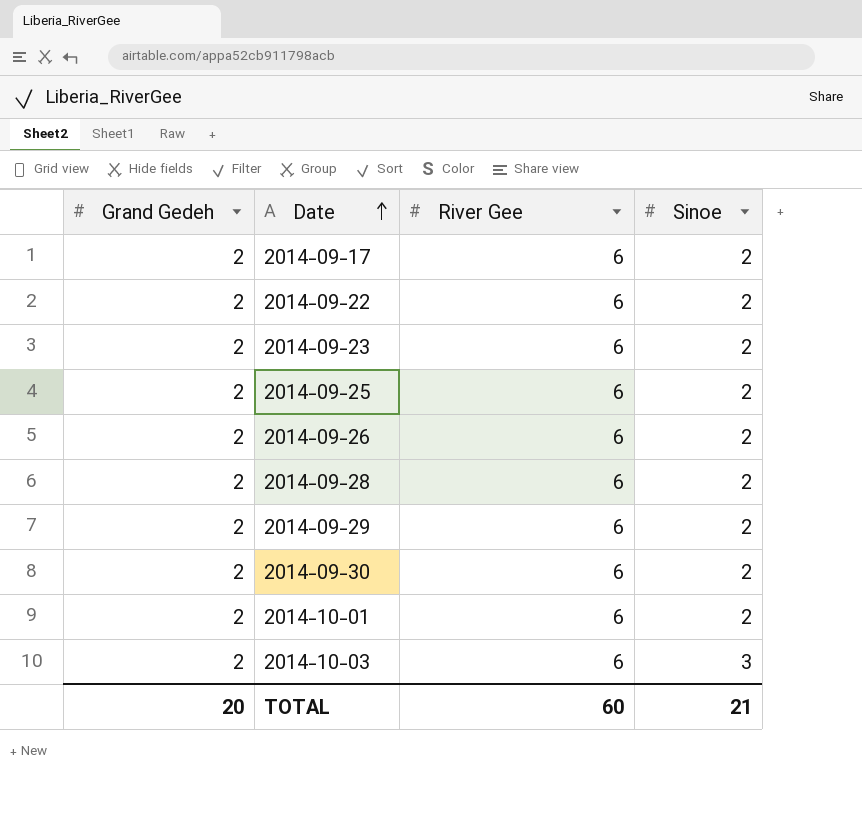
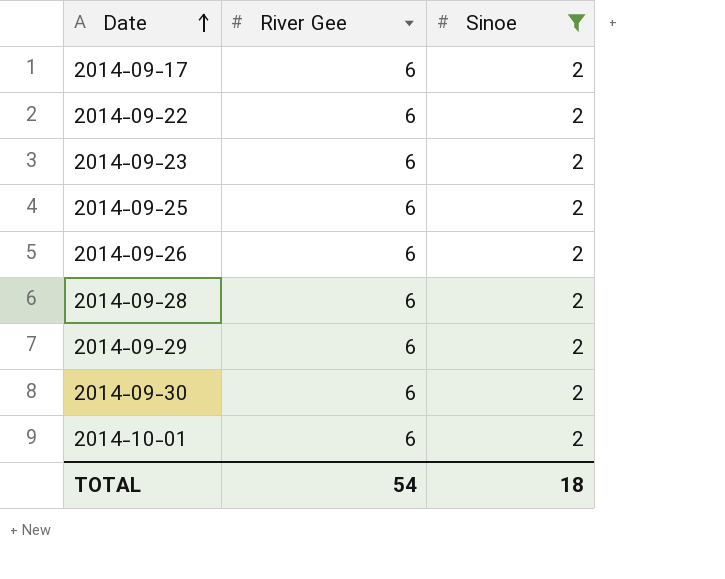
filter: none -> Sinoe = 2
column Grand Gedeh | position: 1 -> none
TOTAL | River Gee: 60 -> 54
TOTAL | Sinoe: 21 -> 18

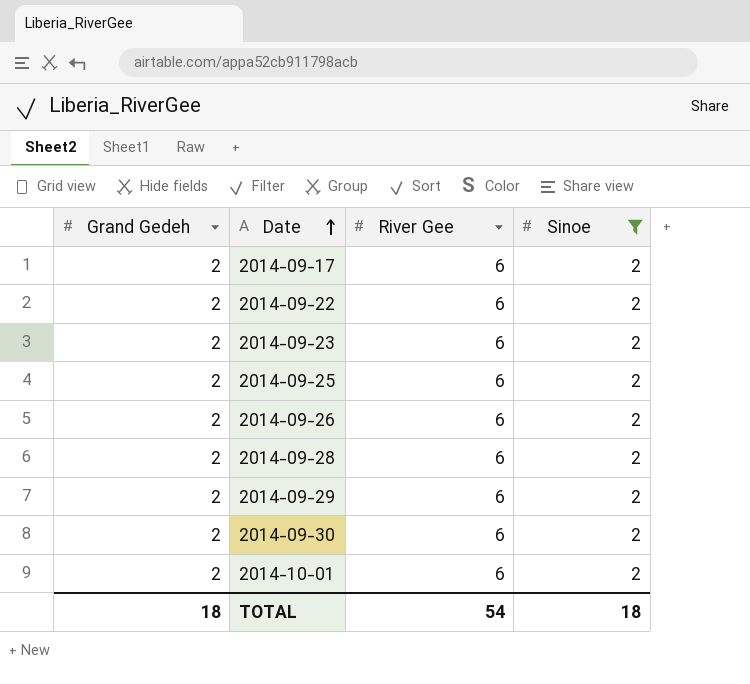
column Grand Gedeh | position: none -> 1

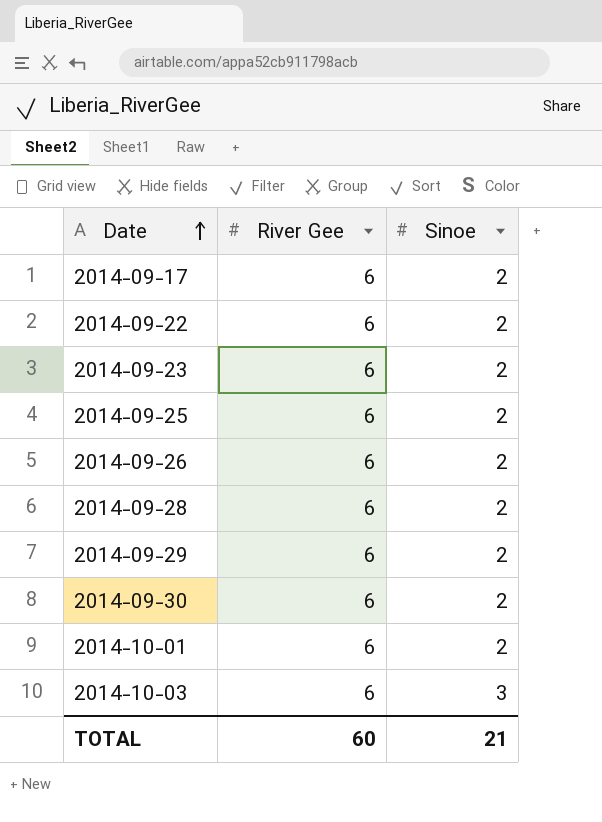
filter: Sinoe = 2 -> none
column Grand Gedeh | position: 1 -> none
TOTAL | River Gee: 54 -> 60
TOTAL | Sinoe: 18 -> 21

